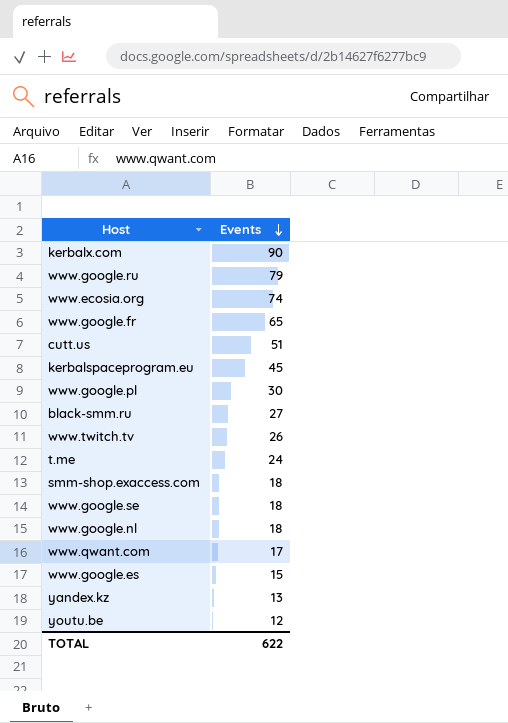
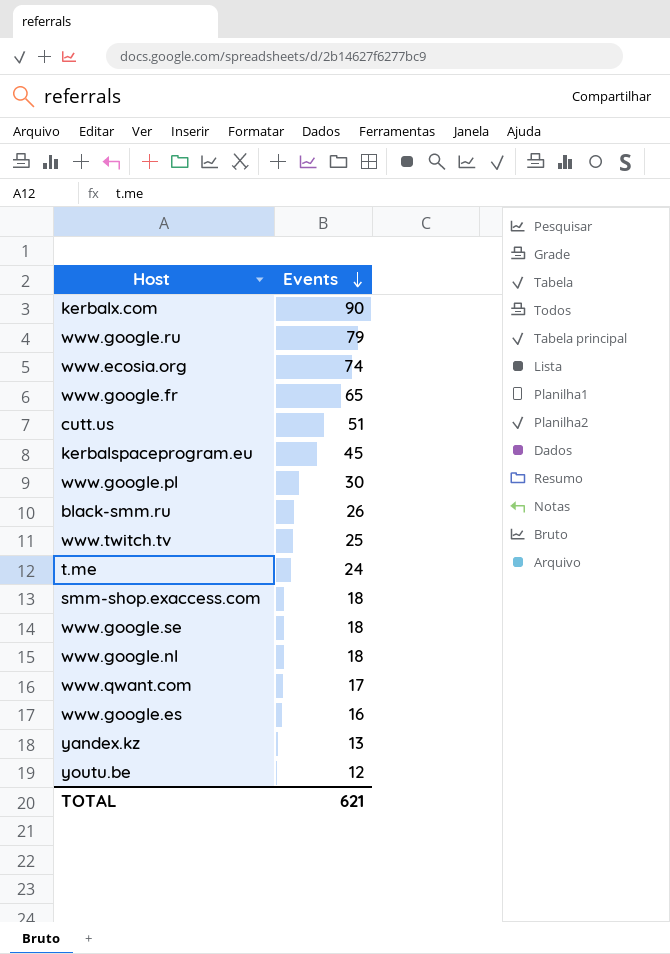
black-smm.ru | Events: 27 -> 26
www.twitch.tv | Events: 26 -> 25
www.google.es | Events: 15 -> 16
TOTAL | Events: 622 -> 621

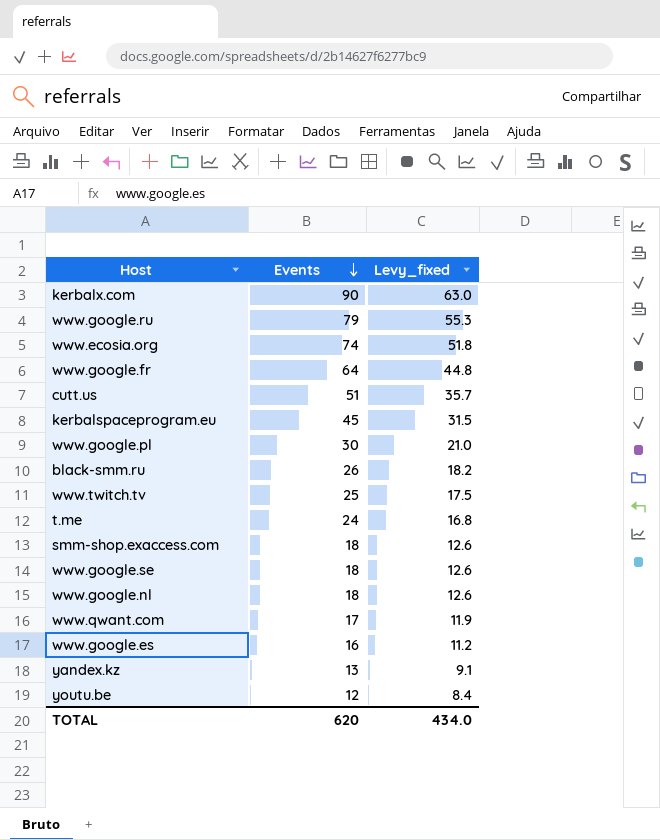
column Levy_fixed | formula: none -> [Events] * 0.7
www.google.fr | Events: 65 -> 64
TOTAL | Events: 621 -> 620

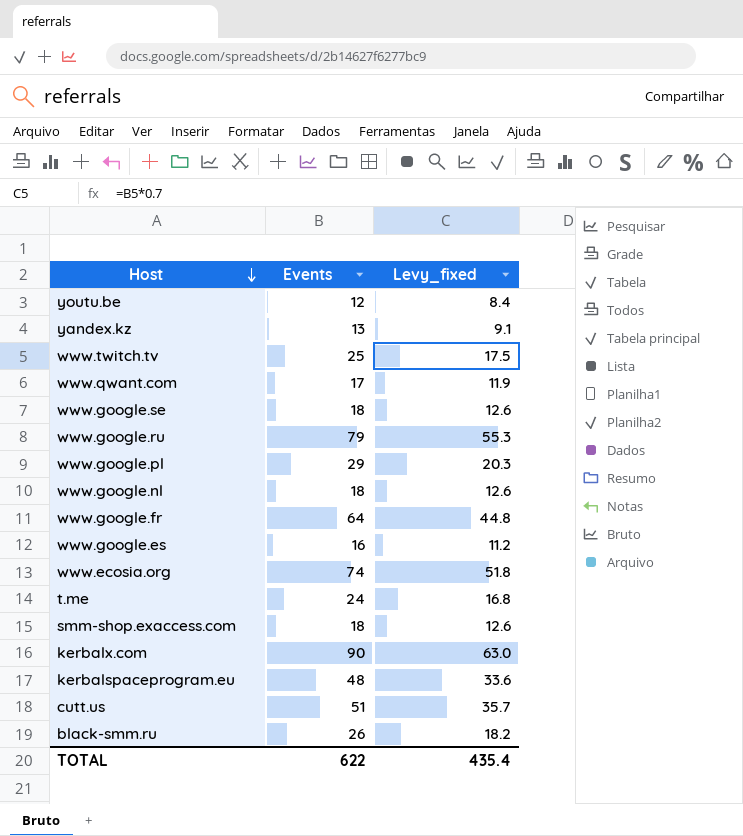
row order: Events descending -> Host descending
www.google.pl | Events: 30 -> 29
www.google.pl | Levy_fixed: 21.0 -> 20.3
kerbalspaceprogram.eu | Events: 45 -> 48
kerbalspaceprogram.eu | Levy_fixed: 31.5 -> 33.6
TOTAL | Events: 620 -> 622
TOTAL | Levy_fixed: 434.0 -> 435.4

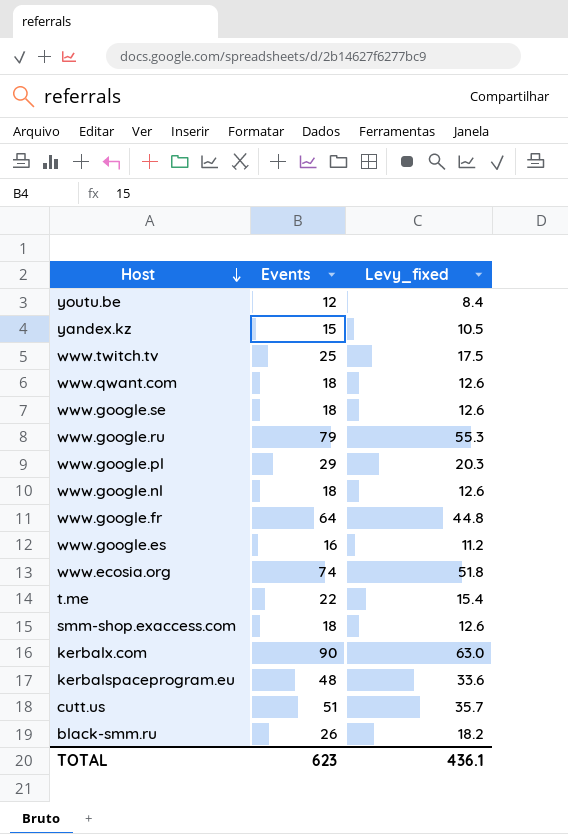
yandex.kz | Events: 13 -> 15
yandex.kz | Levy_fixed: 9.1 -> 10.5
www.qwant.com | Events: 17 -> 18
www.qwant.com | Levy_fixed: 11.9 -> 12.6
t.me | Events: 24 -> 22
t.me | Levy_fixed: 16.8 -> 15.4
TOTAL | Events: 622 -> 623
TOTAL | Levy_fixed: 435.4 -> 436.1

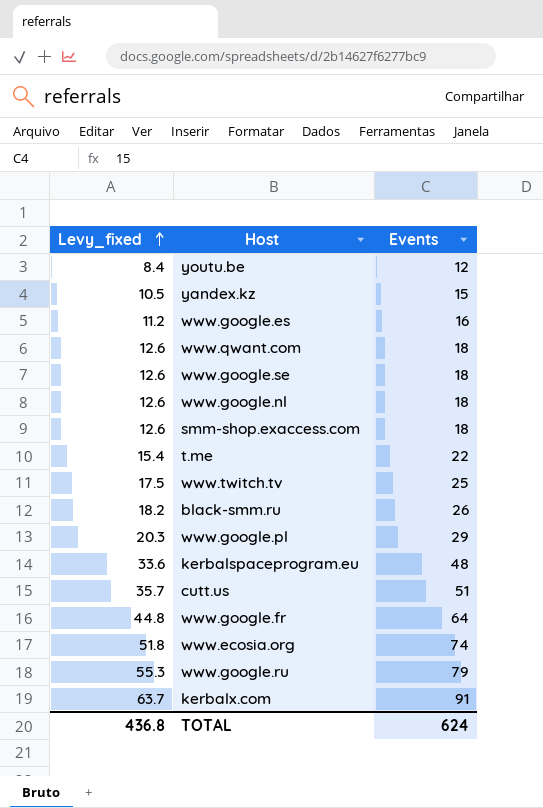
row order: Host descending -> Levy_fixed ascending
column Levy_fixed | position: 3 -> 1
kerbalx.com | Levy_fixed: 63.0 -> 63.7
kerbalx.com | Events: 90 -> 91
TOTAL | Levy_fixed: 436.1 -> 436.8
TOTAL | Events: 623 -> 624

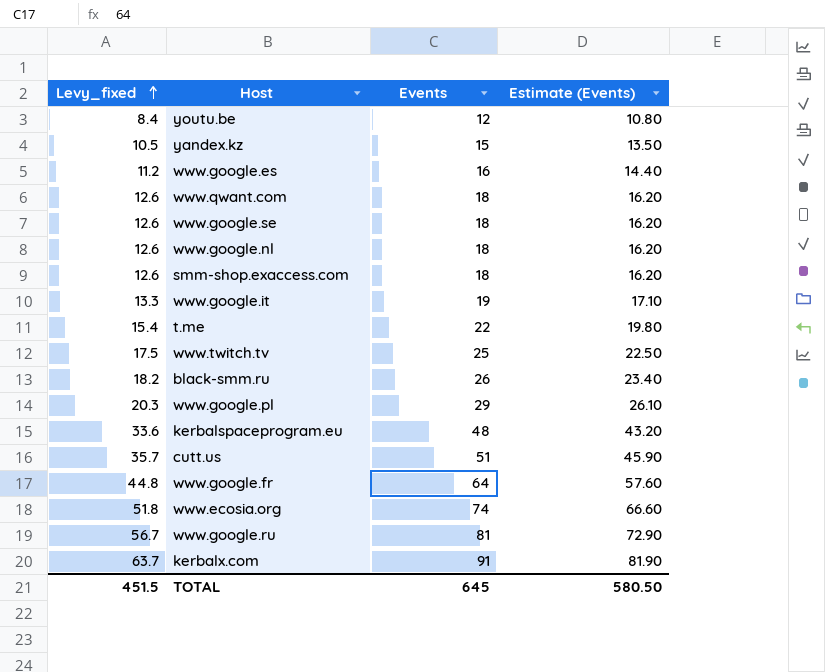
column Estimate (Events) | formula: none -> [Events] * 0.9
row www.google.it: none -> 13.3 | 19 | 17.10
www.google.ru | Levy_fixed: 55.3 -> 56.7
www.google.ru | Events: 79 -> 81
TOTAL | Levy_fixed: 436.8 -> 451.5
TOTAL | Events: 624 -> 645

